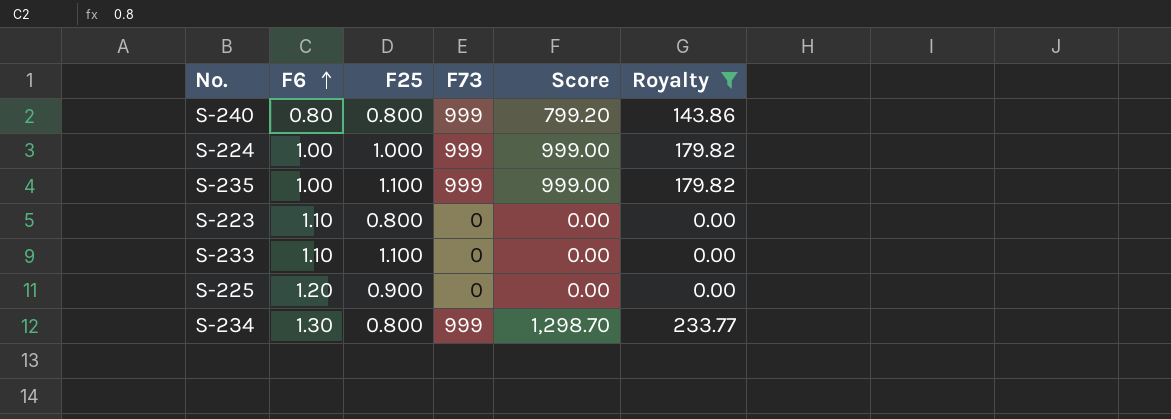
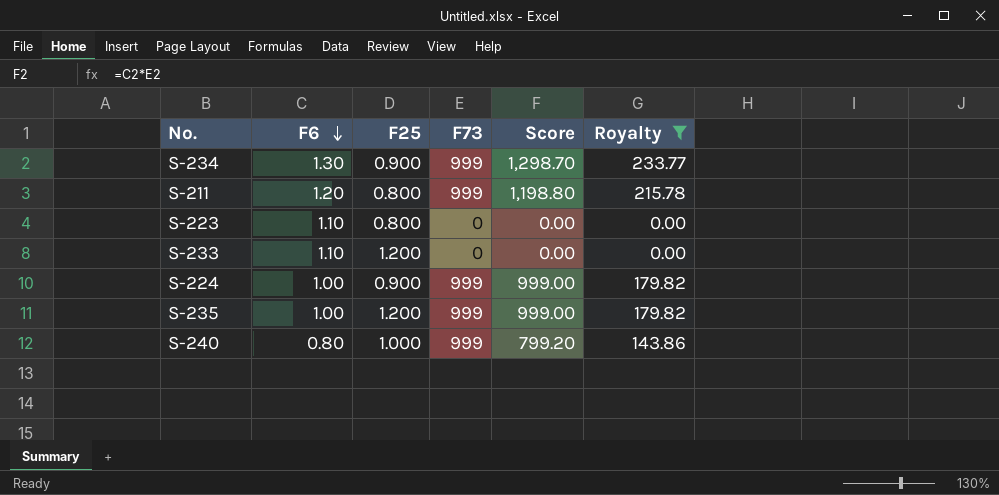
row order: F6 ascending -> F6 descending
row S-225: 1.20 | 0.900 | 0 | 0.00 | 0.00 -> none
S-234 | F25: 0.800 -> 0.900
row S-211: none -> 1.20 | 0.800 | 999 | 1,198.80 | 215.78
S-233 | F25: 1.100 -> 1.200
S-224 | F25: 1.000 -> 0.900
S-235 | F25: 1.100 -> 1.200
S-240 | F25: 0.800 -> 1.000

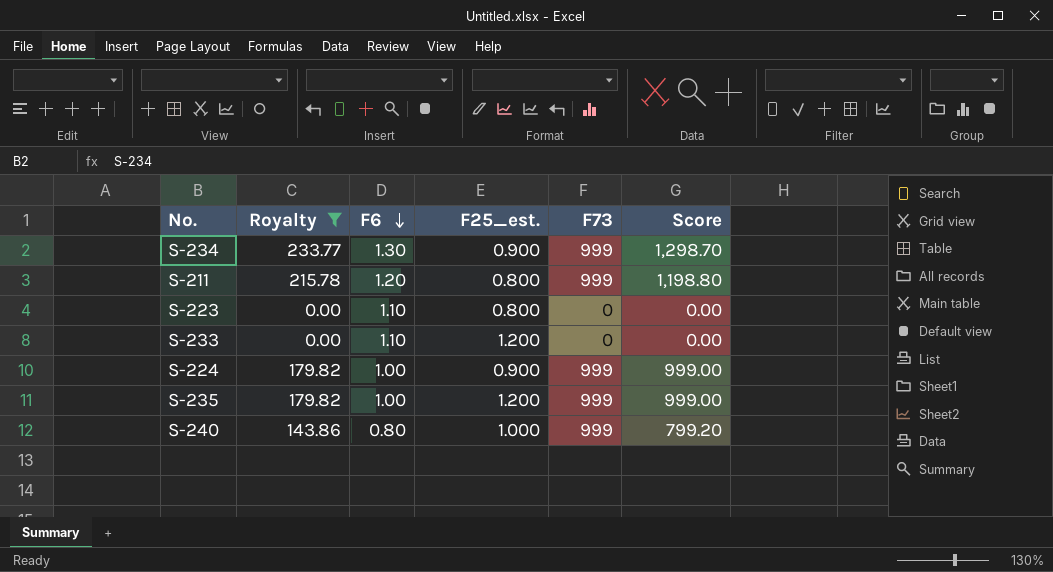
column Royalty | position: 6 -> 2
column name: F25 -> F25_est.

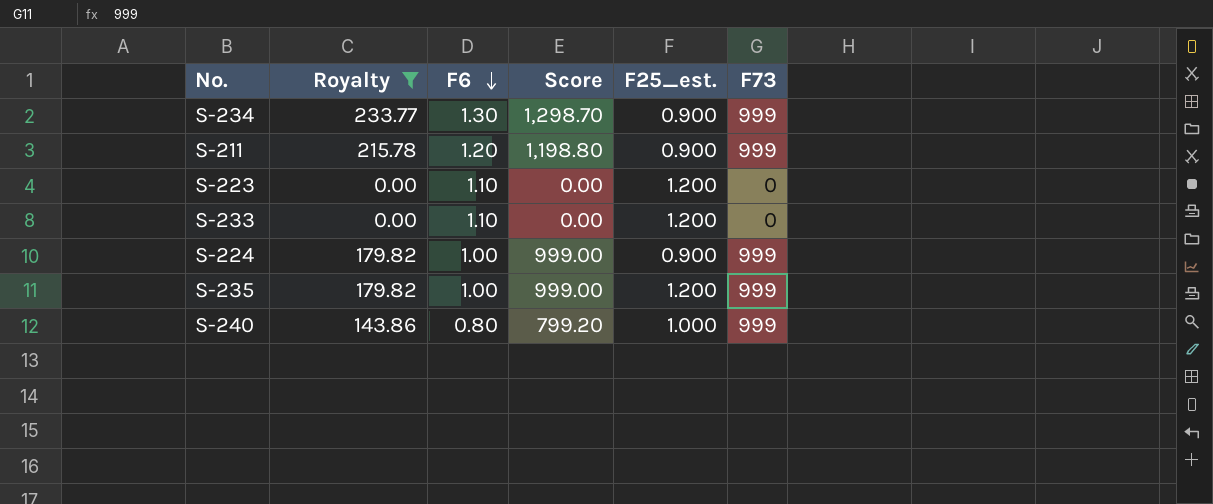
column Score | position: 6 -> 4
S-211 | F25_est.: 0.800 -> 0.900
S-223 | F25_est.: 0.800 -> 1.200

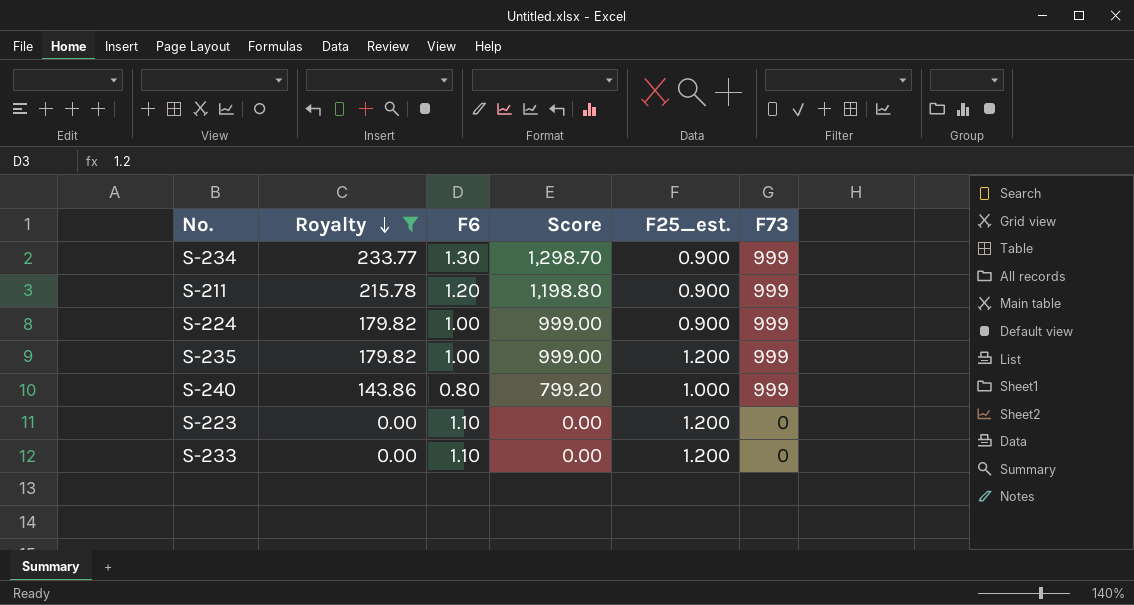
row order: F6 descending -> Royalty descending

